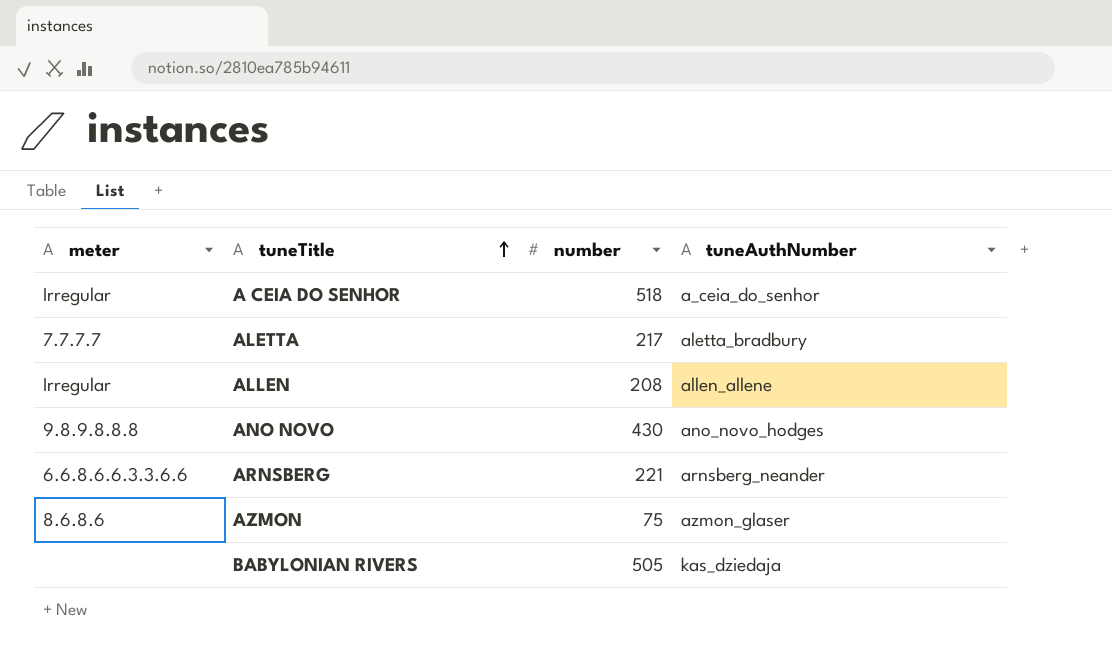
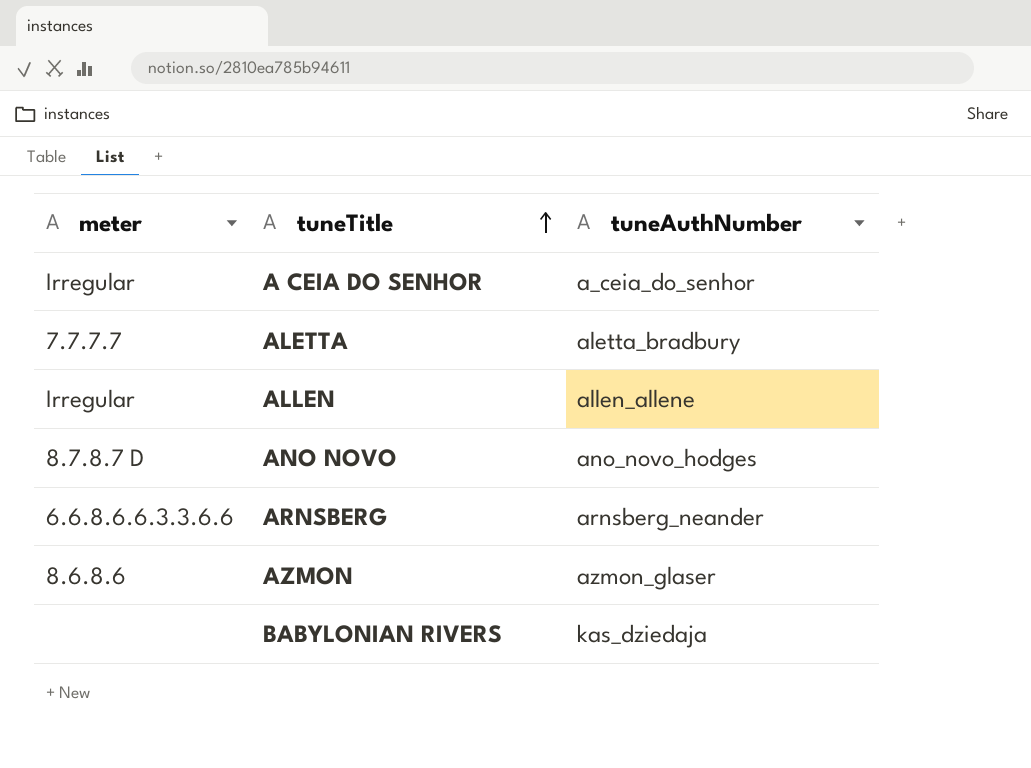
column number | position: 3 -> none
ANO NOVO | meter: 9.8.9.8.8.8 -> 8.7.8.7 D

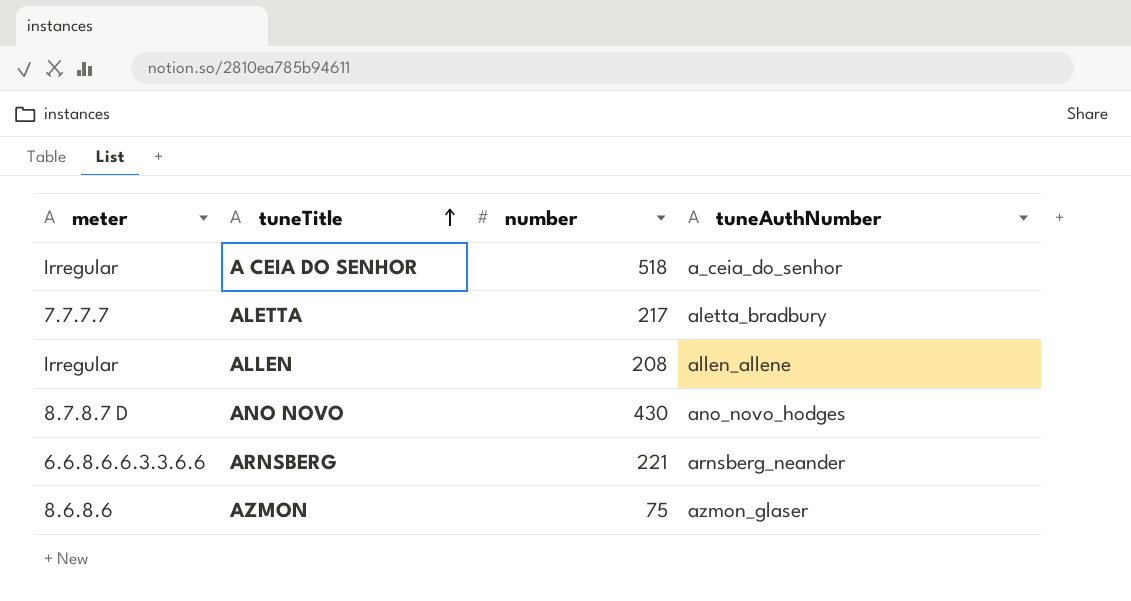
column number | position: none -> 3
row BABYLONIAN RIVERS: none | kas_dziedaja -> none

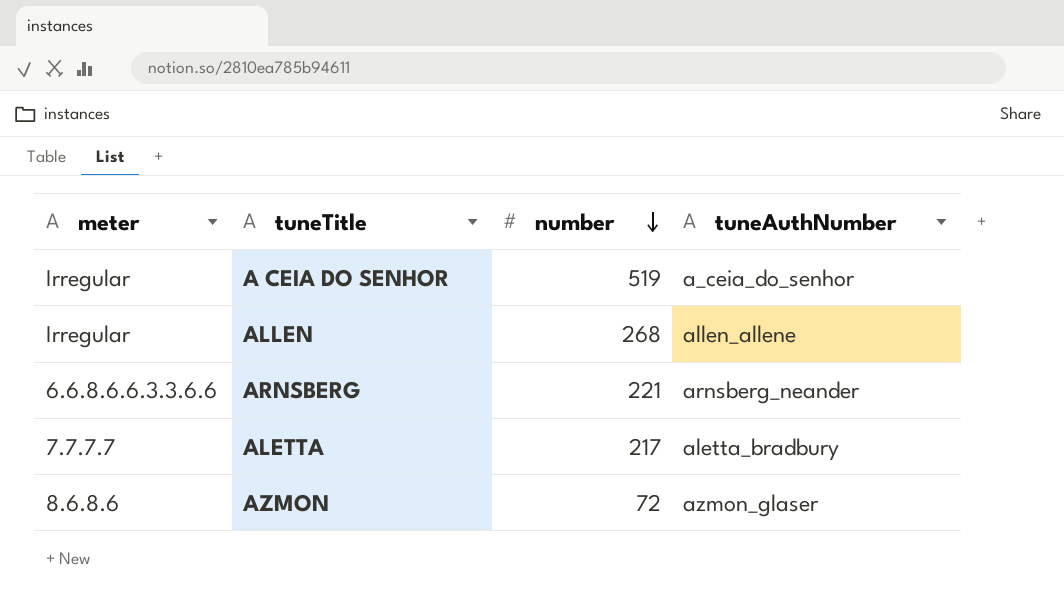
row order: tuneTitle ascending -> number descending
row ANO NOVO: 8.7.8.7 D | 430 | ano_novo_hodges -> none
A CEIA DO SENHOR | number: 518 -> 519
ALLEN | number: 208 -> 268
AZMON | number: 75 -> 72

